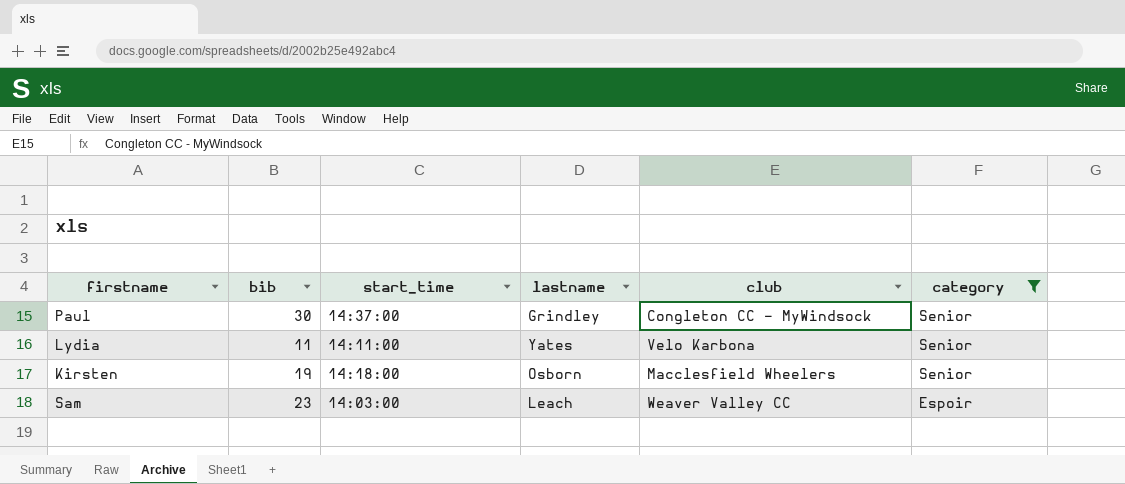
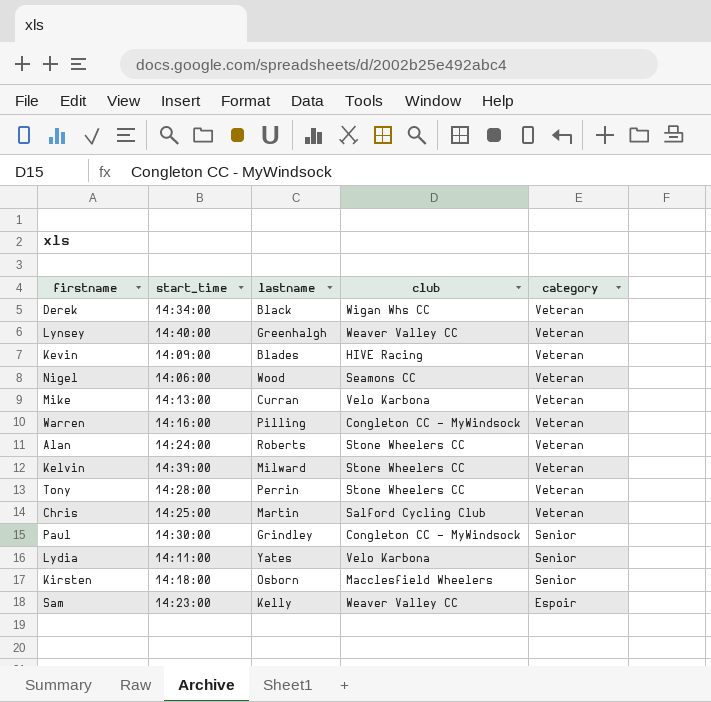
filter: category != Veteran -> none
column bib | position: 2 -> none
Paul | start_time: 14:37:00 -> 14:30:00
Sam | start_time: 14:03:00 -> 14:23:00
Sam | lastname: Leach -> Kelly

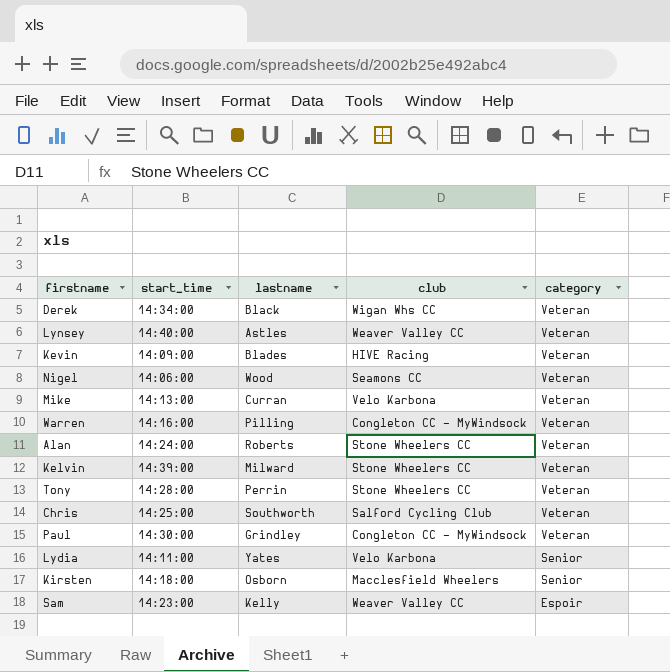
Lynsey | lastname: Greenhalgh -> Astles
Chris | lastname: Martin -> Southworth
Paul | category: Senior -> Veteran

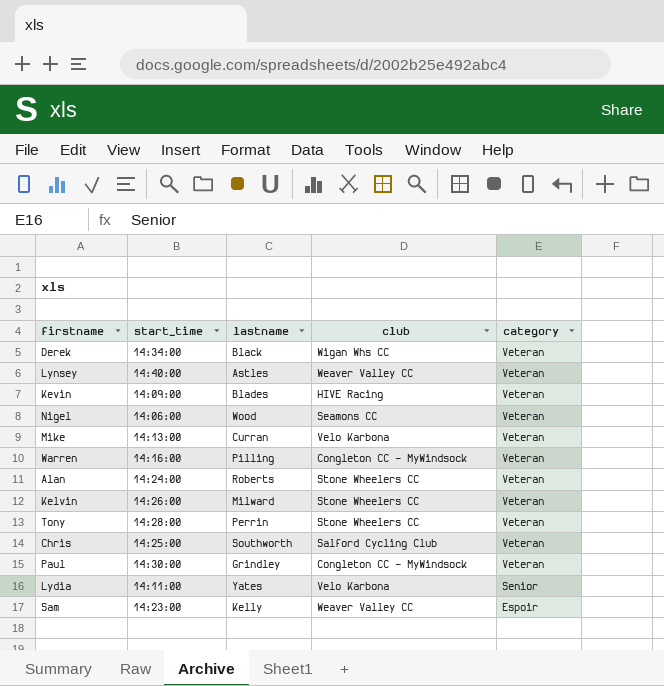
row Kirsten: 14:18:00 | Osborn | Macclesfield Wheelers | Senior -> none
Kelvin | start_time: 14:39:00 -> 14:26:00

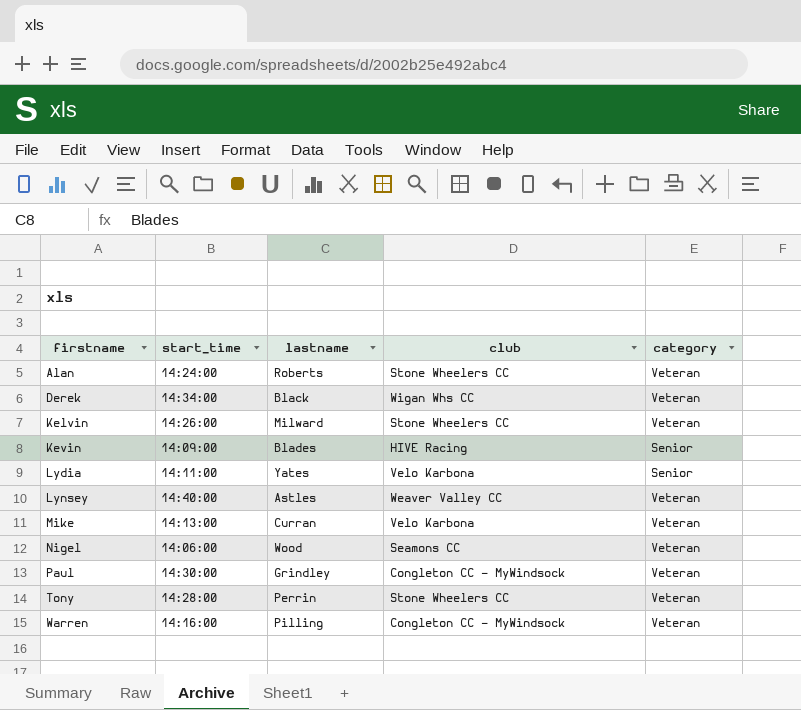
row order: category descending -> firstname ascending
row Chris: 14:25:00 | Southworth | Salford Cycling Club | Veteran -> none
row Sam: 14:23:00 | Kelly | Weaver Valley CC | Espoir -> none
Kevin | category: Veteran -> Senior

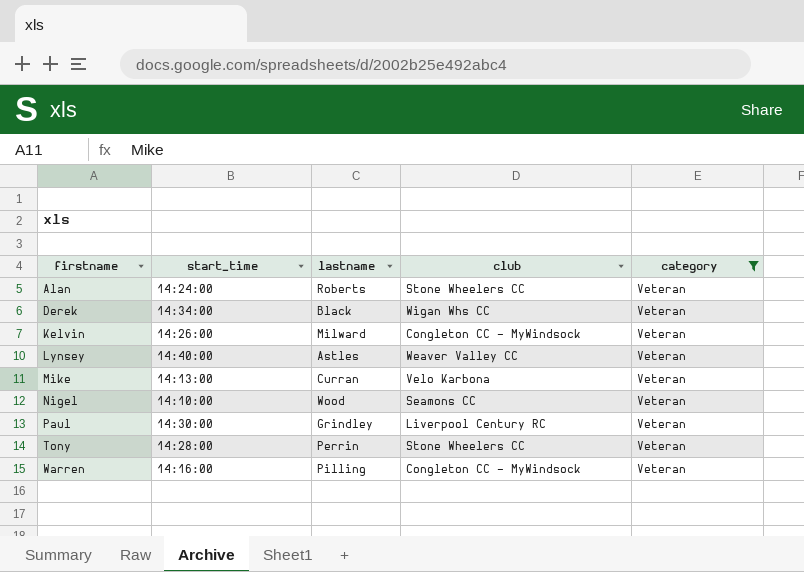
filter: none -> category = Veteran
Kelvin | club: Stone Wheelers CC -> Congleton CC - MyWindsock
Nigel | start_time: 14:06:00 -> 14:10:00
Paul | club: Congleton CC - MyWindsock -> Liverpool Century RC

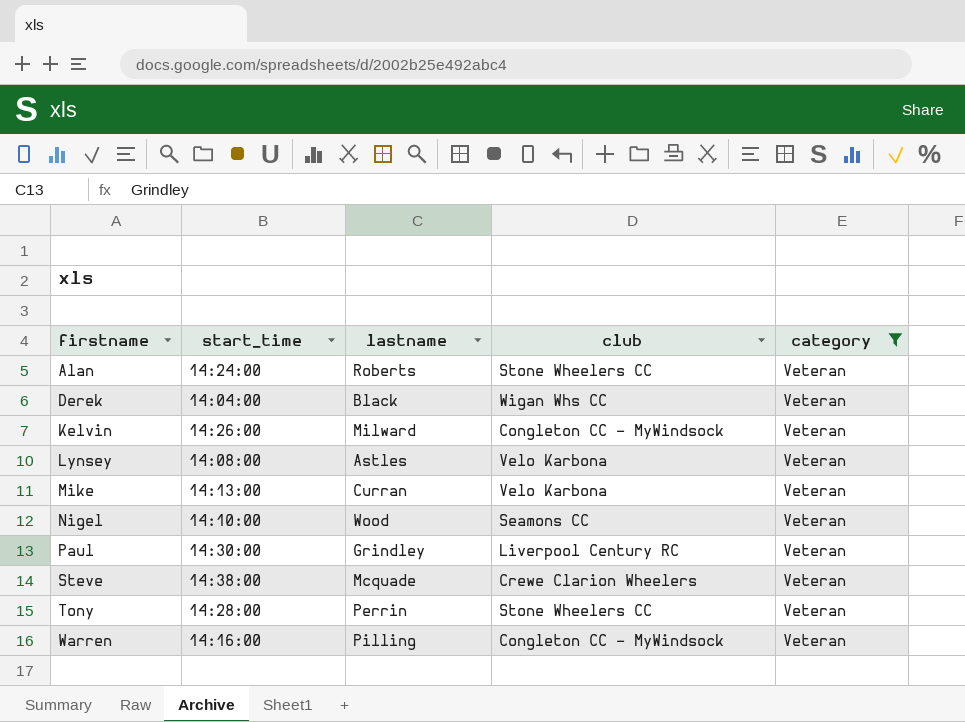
Derek | start_time: 14:34:00 -> 14:04:00
Lynsey | start_time: 14:40:00 -> 14:08:00
Lynsey | club: Weaver Valley CC -> Velo Karbona
row Steve: none -> 14:38:00 | Mcquade | Crewe Clarion Wheelers | Veteran

